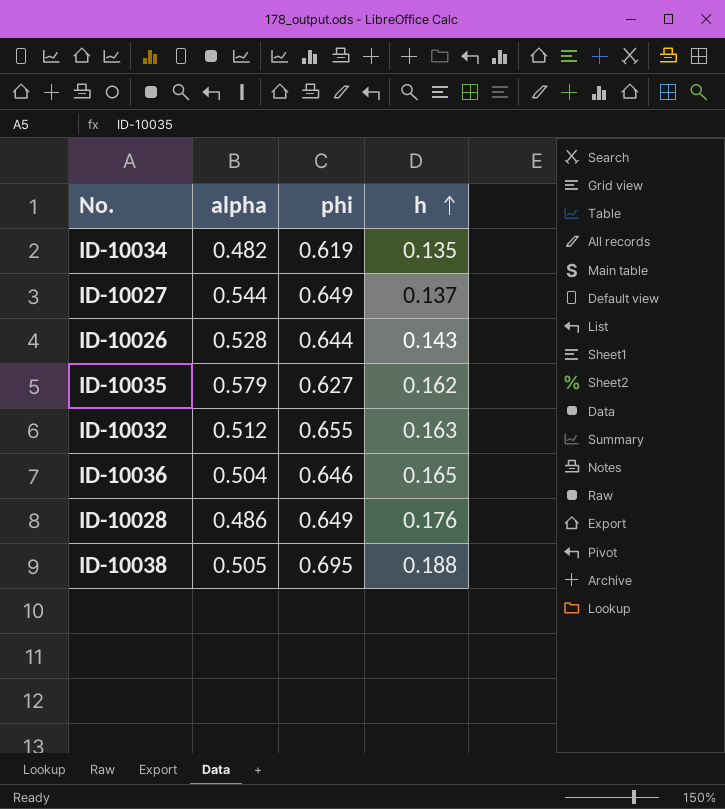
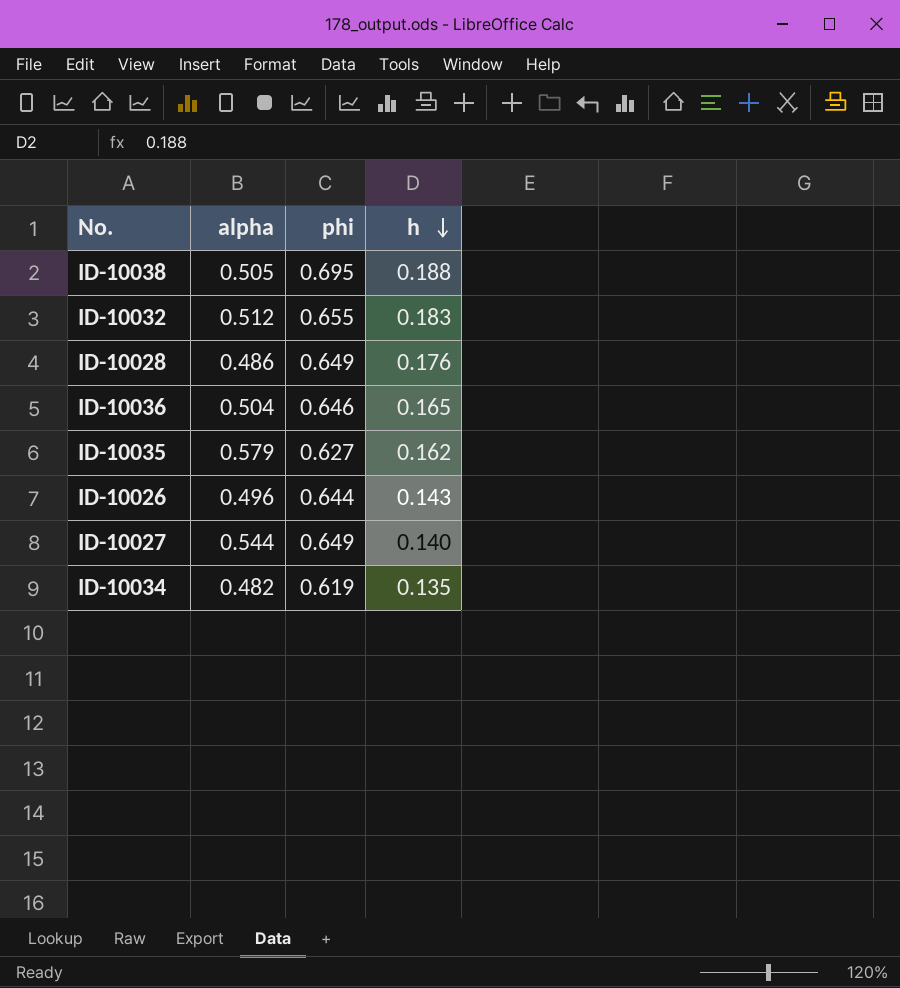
row order: h ascending -> h descending
ID-10032 | h: 0.163 -> 0.183
ID-10026 | alpha: 0.528 -> 0.496
ID-10027 | h: 0.137 -> 0.140

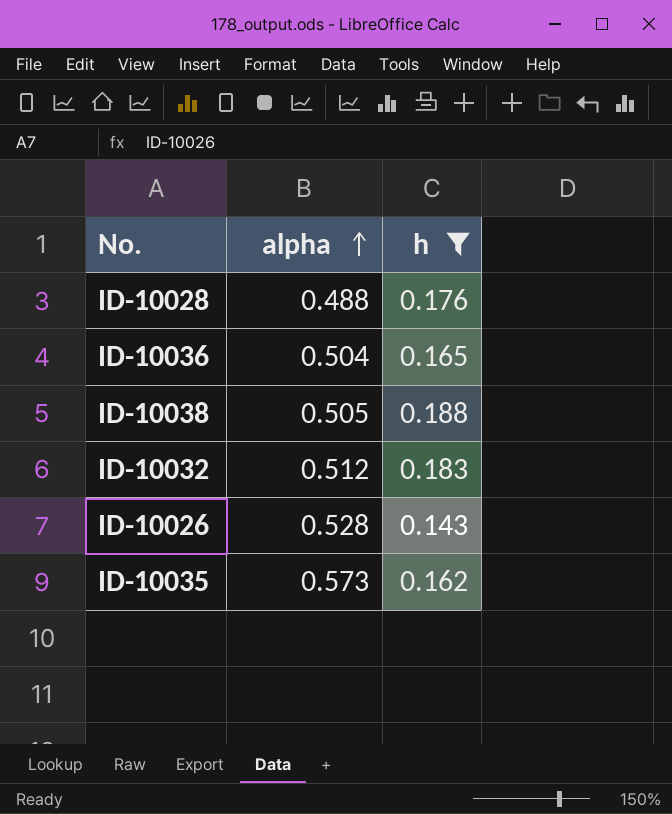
filter: none -> h >= 0.143
row order: h descending -> alpha ascending
column phi | position: 3 -> none
ID-10028 | alpha: 0.486 -> 0.488
ID-10026 | alpha: 0.496 -> 0.528
ID-10035 | alpha: 0.579 -> 0.573

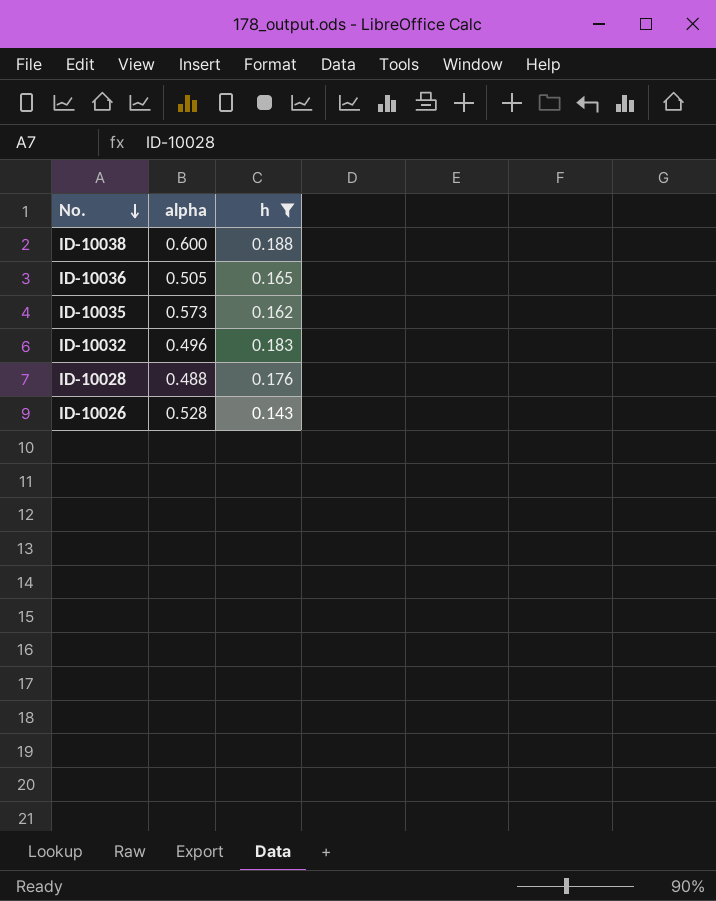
row order: alpha ascending -> No. descending
ID-10038 | alpha: 0.505 -> 0.600
ID-10036 | alpha: 0.504 -> 0.505
ID-10032 | alpha: 0.512 -> 0.496

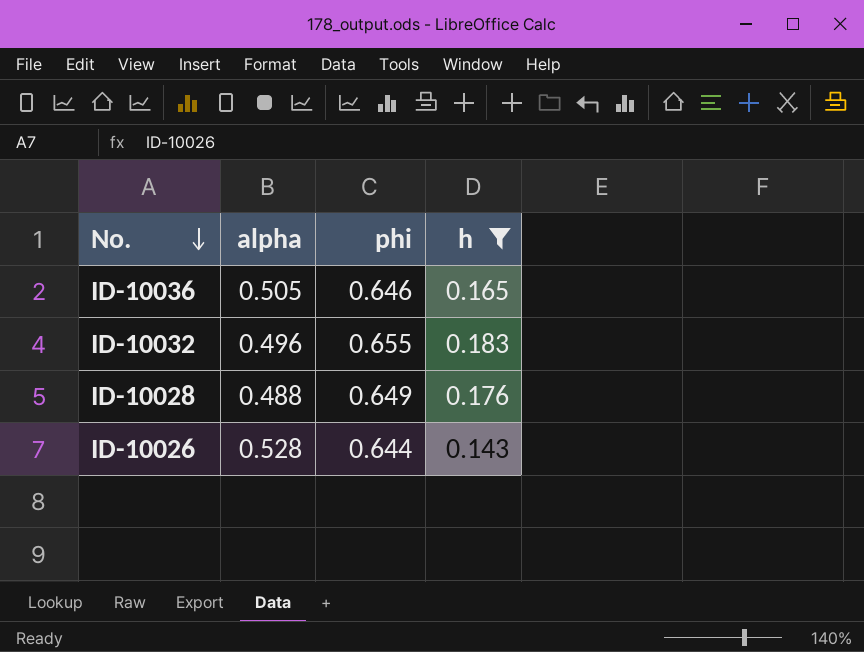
column phi | position: none -> 3
row ID-10038: 0.600 | 0.188 -> none
row ID-10035: 0.573 | 0.162 -> none

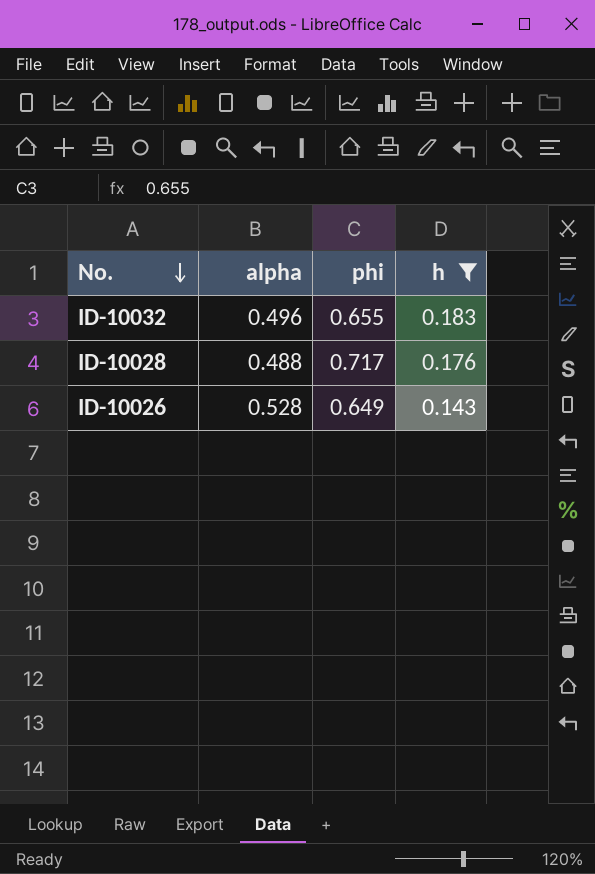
row ID-10036: 0.505 | 0.646 | 0.165 -> none
ID-10028 | phi: 0.649 -> 0.717
ID-10026 | phi: 0.644 -> 0.649

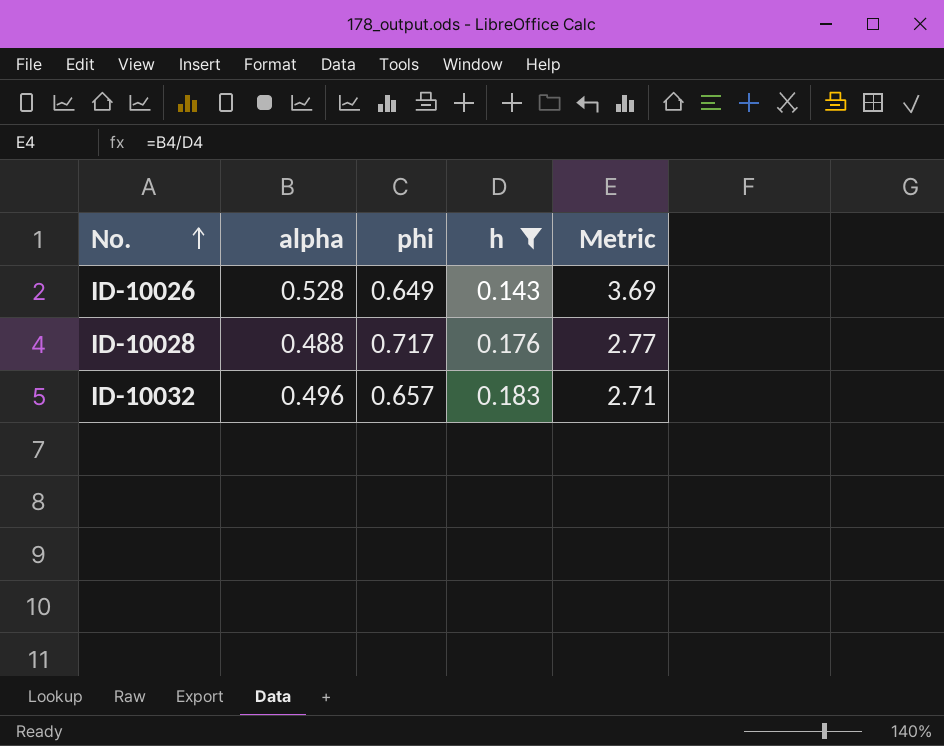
row order: No. descending -> No. ascending
column Metric | formula: none -> [alpha] / [h]
ID-10032 | phi: 0.655 -> 0.657

